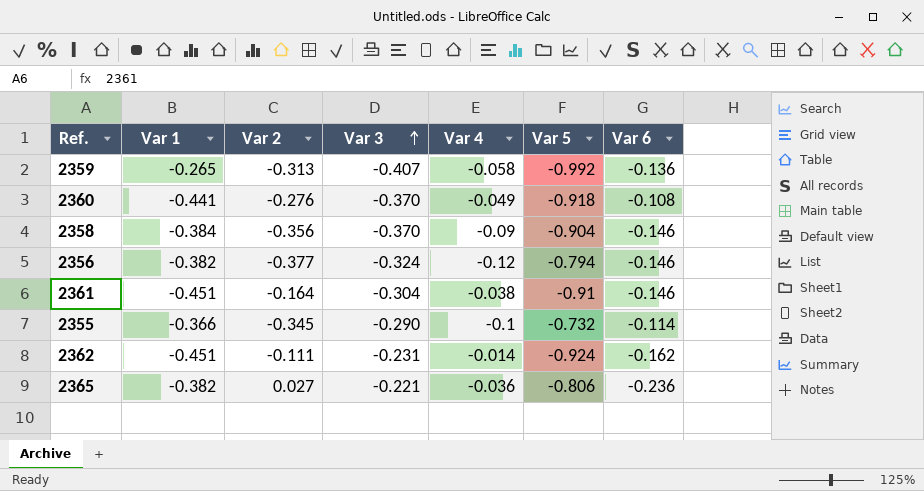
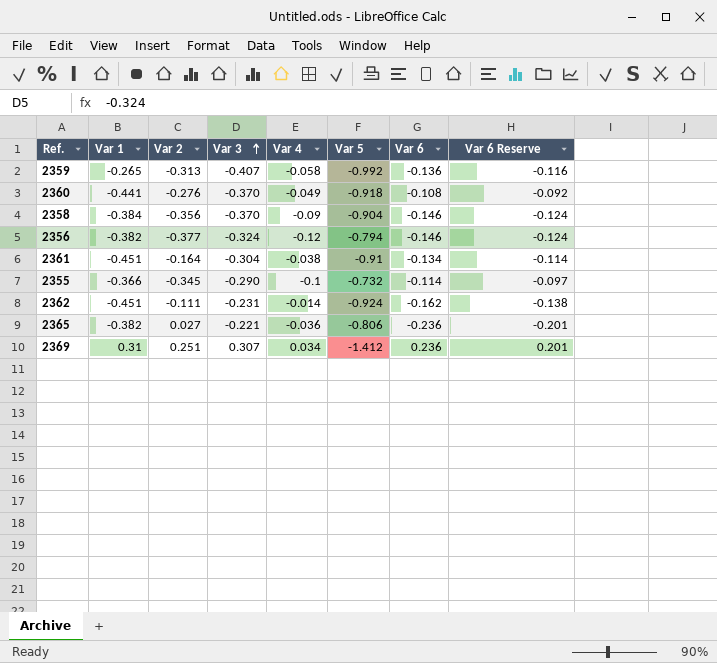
column Var 6 Reserve | formula: none -> [Var 6] * 0.85
2361 | Var 6: -0.146 -> -0.134
row 2369: none -> 0.31 | 0.251 | 0.307 | 0.034 | -1.412 | 0.236 | 0.201

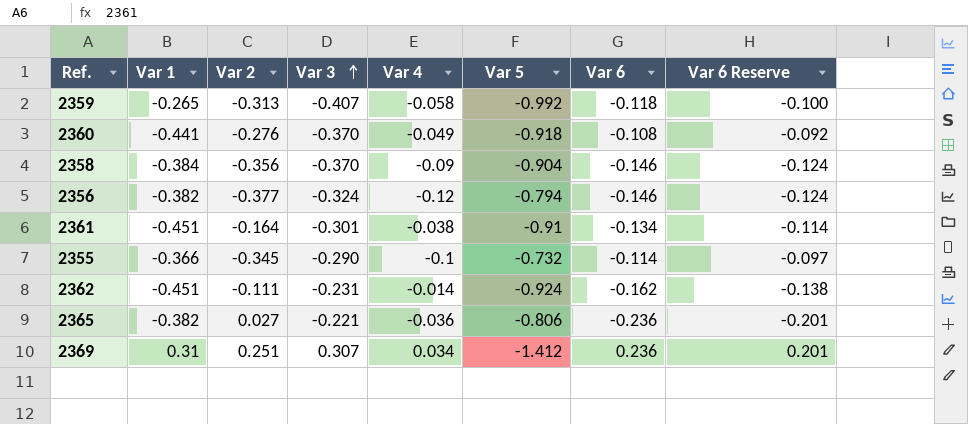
2359 | Var 6: -0.136 -> -0.118
2359 | Var 6 Reserve: -0.116 -> -0.100
2361 | Var 3: -0.304 -> -0.301

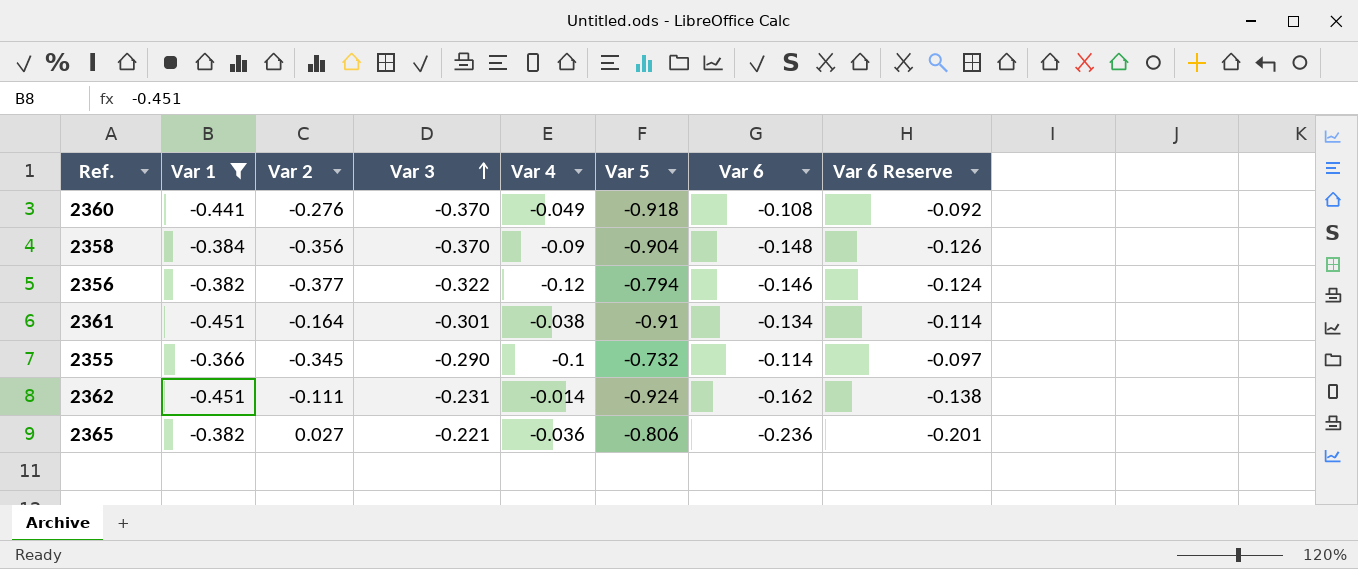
filter: none -> Var 1 <= -0.366
2358 | Var 6: -0.146 -> -0.148
2358 | Var 6 Reserve: -0.124 -> -0.126
2356 | Var 3: -0.324 -> -0.322

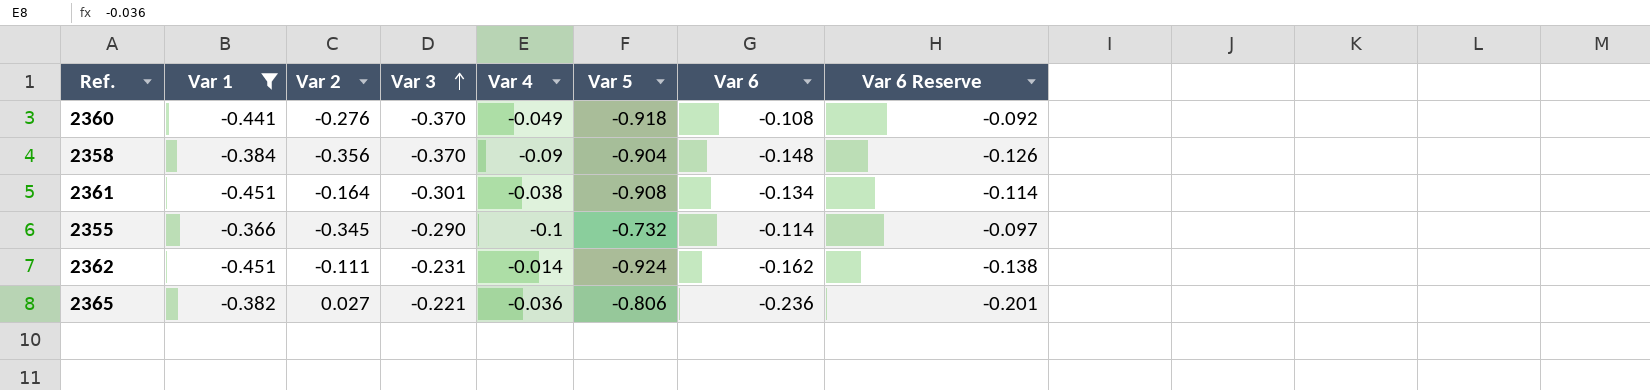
row 2356: -0.382 | -0.377 | -0.322 | -0.12 | -0.794 | -0.146 | -0.124 -> none
2361 | Var 5: -0.91 -> -0.908

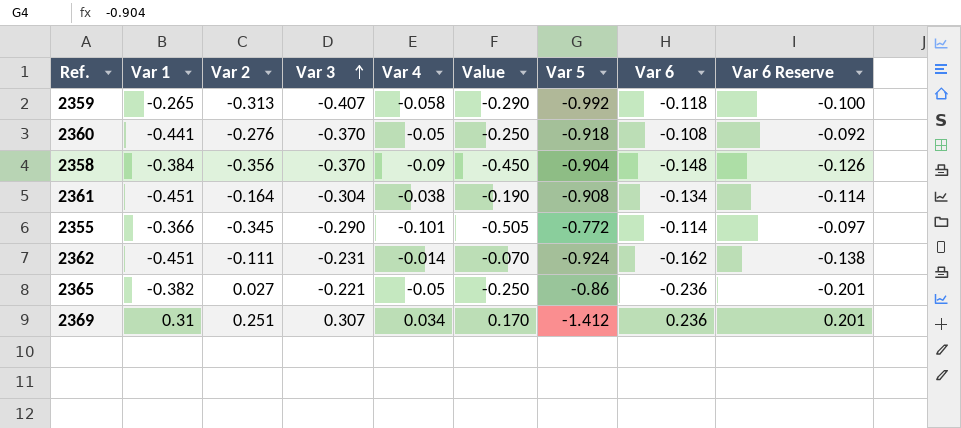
filter: Var 1 <= -0.366 -> none
column Value | formula: none -> [Var 4] * 5
2360 | Var 4: -0.049 -> -0.05
2361 | Var 3: -0.301 -> -0.304
2355 | Var 4: -0.1 -> -0.101
2355 | Var 5: -0.732 -> -0.772
2365 | Var 4: -0.036 -> -0.05
2365 | Var 5: -0.806 -> -0.86

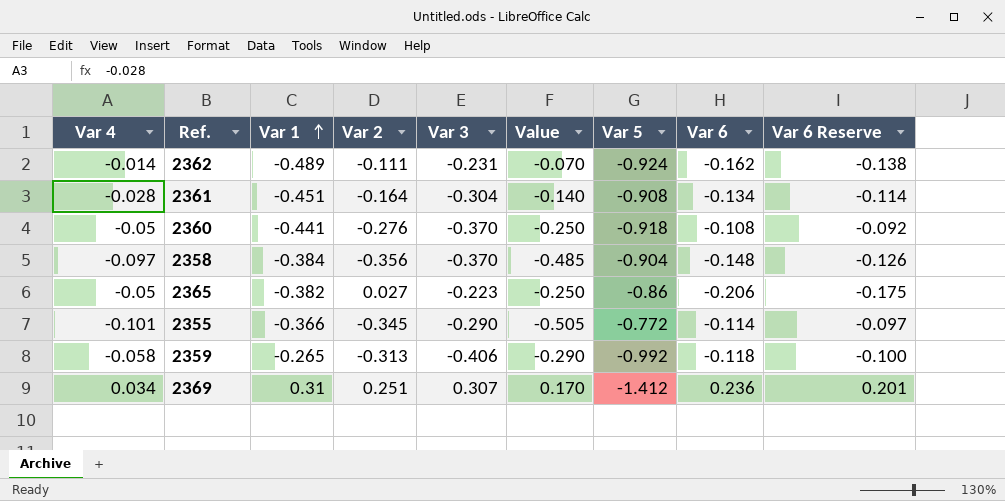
row order: Var 3 ascending -> Var 1 ascending
column Var 4 | position: 5 -> 1
2362 | Var 1: -0.451 -> -0.489
2361 | Var 4: -0.038 -> -0.028
2361 | Value: -0.190 -> -0.140
2358 | Var 4: -0.09 -> -0.097
2358 | Value: -0.450 -> -0.485
2365 | Var 3: -0.221 -> -0.223
2365 | Var 6: -0.236 -> -0.206
2365 | Var 6 Reserve: -0.201 -> -0.175
2359 | Var 3: -0.407 -> -0.406

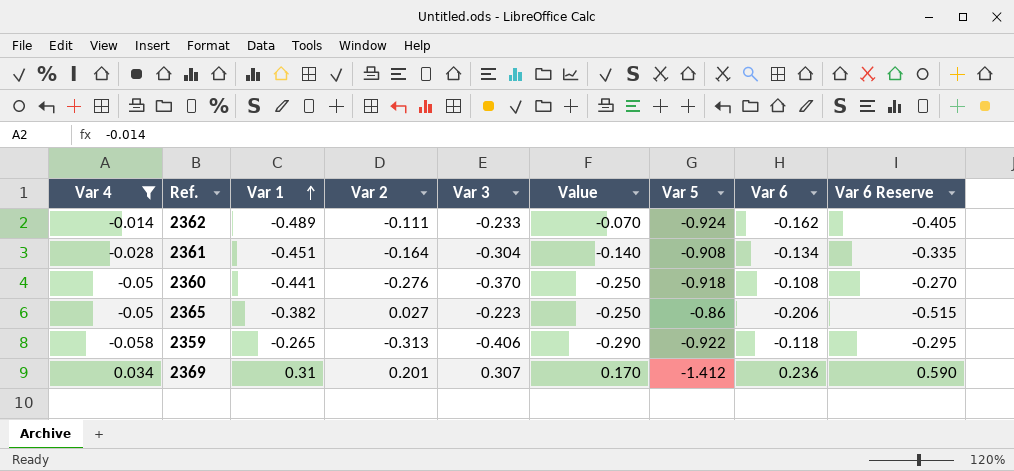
filter: none -> Var 4 >= -0.058
column Var 6 Reserve | formula: [Var 6] * 0.85 -> [Var 6] * 2.5
2362 | Var 3: -0.231 -> -0.233
2359 | Var 5: -0.992 -> -0.922
2369 | Var 2: 0.251 -> 0.201

